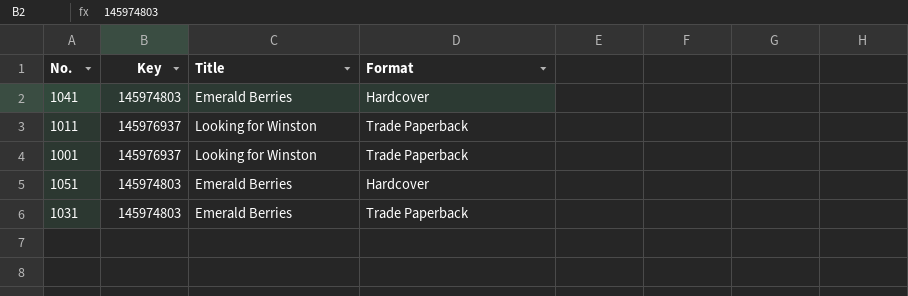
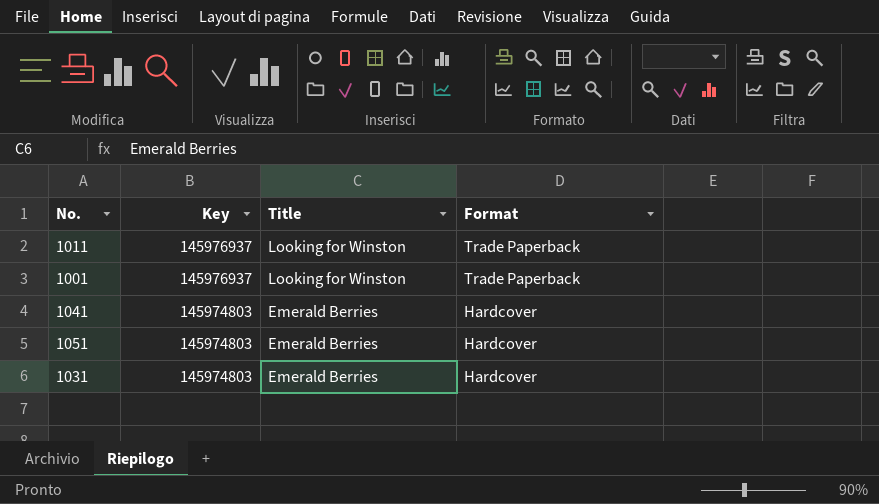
row order: none -> Key descending
1031 | Format: Trade Paperback -> Hardcover

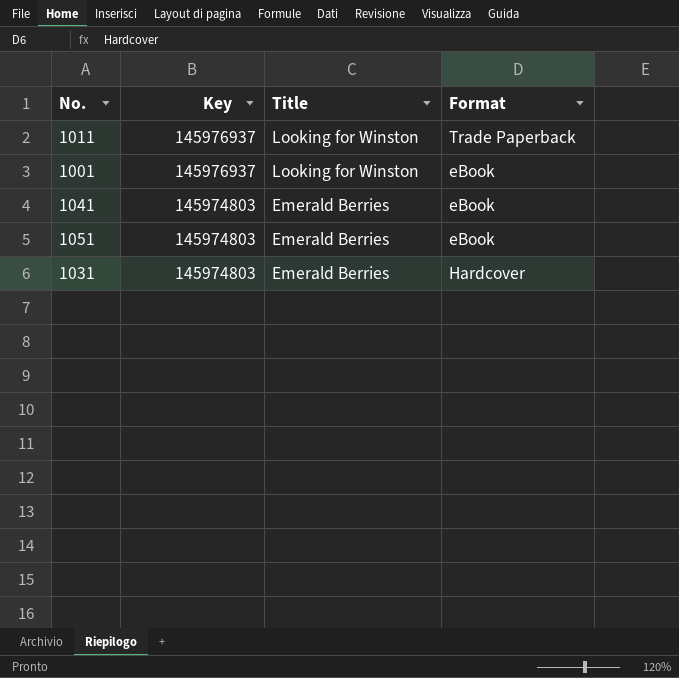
1001 | Format: Trade Paperback -> eBook
1041 | Format: Hardcover -> eBook
1051 | Format: Hardcover -> eBook

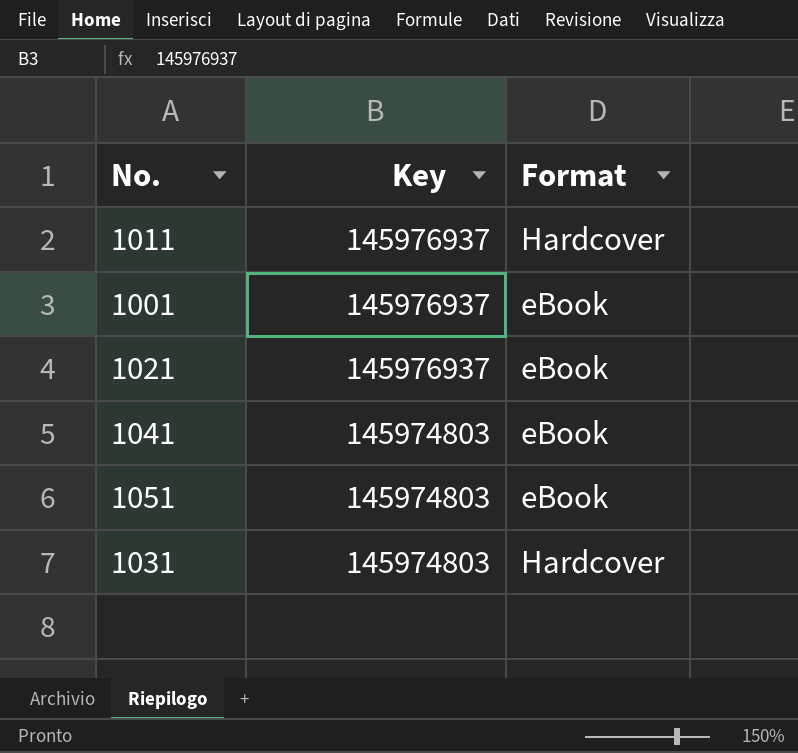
column Title | position: 3 -> none
1011 | Format: Trade Paperback -> Hardcover
row 1021: none -> 145976937 | eBook

